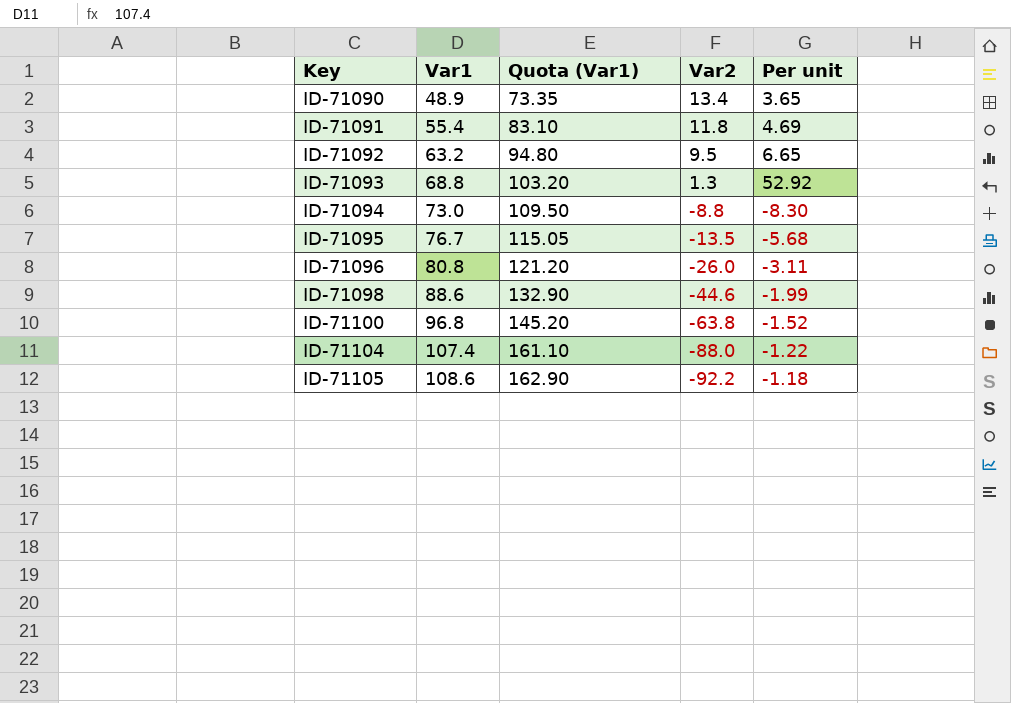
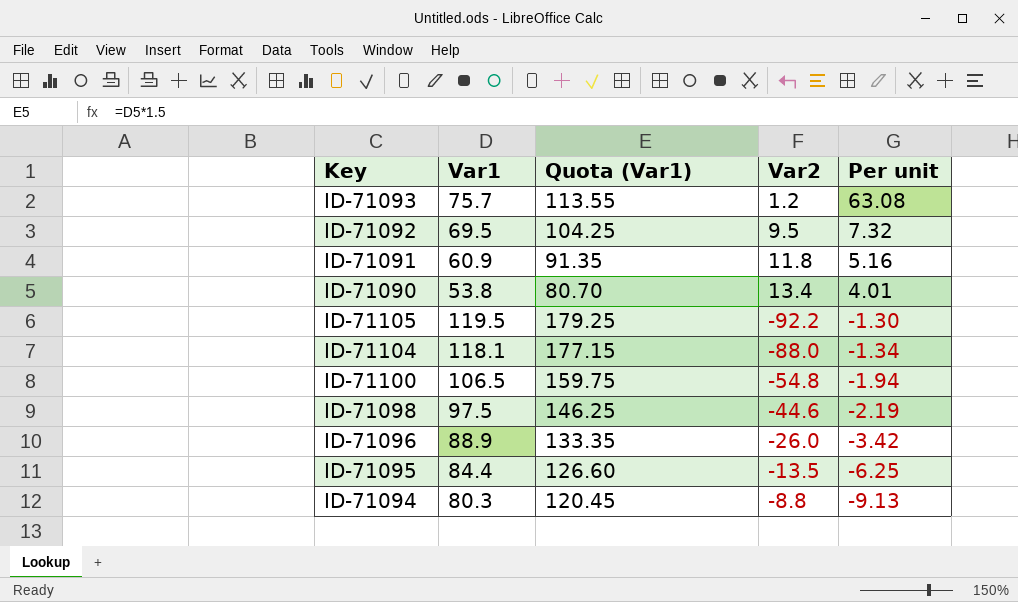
row order: Key ascending -> Per unit descending
ID-71093 | Var1: 68.8 -> 75.7
ID-71093 | Quota (Var1): 103.20 -> 113.55
ID-71093 | Var2: 1.3 -> 1.2
ID-71093 | Per unit: 52.92 -> 63.08
ID-71092 | Var1: 63.2 -> 69.5
ID-71092 | Quota (Var1): 94.80 -> 104.25
ID-71092 | Per unit: 6.65 -> 7.32
ID-71091 | Var1: 55.4 -> 60.9
ID-71091 | Quota (Var1): 83.10 -> 91.35
ID-71091 | Per unit: 4.69 -> 5.16
ID-71090 | Var1: 48.9 -> 53.8
ID-71090 | Quota (Var1): 73.35 -> 80.70
ID-71090 | Per unit: 3.65 -> 4.01
ID-71105 | Var1: 108.6 -> 119.5
ID-71105 | Quota (Var1): 162.90 -> 179.25
ID-71105 | Per unit: -1.18 -> -1.30
ID-71104 | Var1: 107.4 -> 118.1
ID-71104 | Quota (Var1): 161.10 -> 177.15
ID-71104 | Per unit: -1.22 -> -1.34
ID-71100 | Var1: 96.8 -> 106.5
ID-71100 | Quota (Var1): 145.20 -> 159.75
ID-71100 | Var2: -63.8 -> -54.8
ID-71100 | Per unit: -1.52 -> -1.94
ID-71098 | Var1: 88.6 -> 97.5
ID-71098 | Quota (Var1): 132.90 -> 146.25
ID-71098 | Per unit: -1.99 -> -2.19
ID-71096 | Var1: 80.8 -> 88.9
ID-71096 | Quota (Var1): 121.20 -> 133.35
ID-71096 | Per unit: -3.11 -> -3.42
ID-71095 | Var1: 76.7 -> 84.4
ID-71095 | Quota (Var1): 115.05 -> 126.60
ID-71095 | Per unit: -5.68 -> -6.25
ID-71094 | Var1: 73.0 -> 80.3
ID-71094 | Quota (Var1): 109.50 -> 120.45
ID-71094 | Per unit: -8.30 -> -9.13

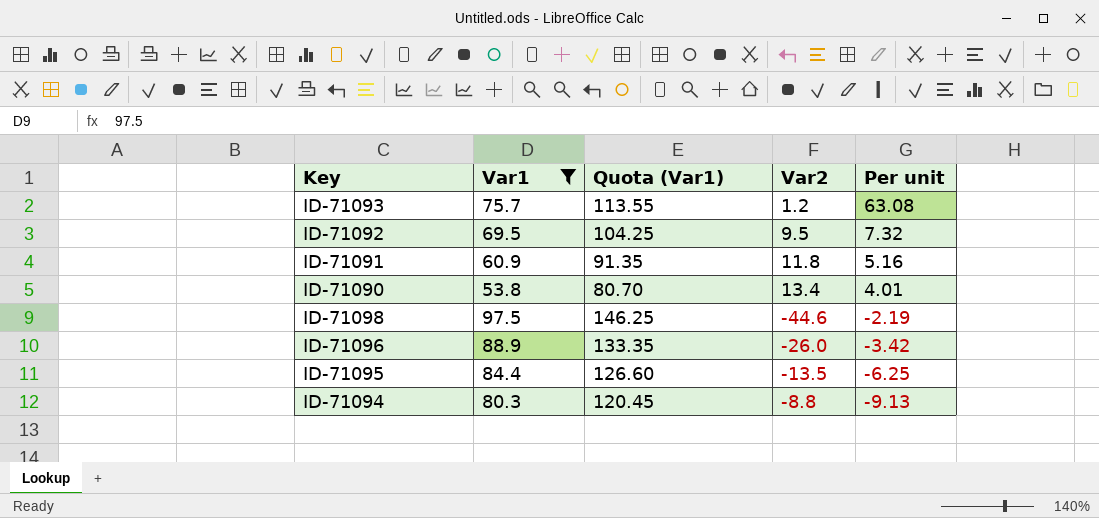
filter: none -> Var1 <= 97.5

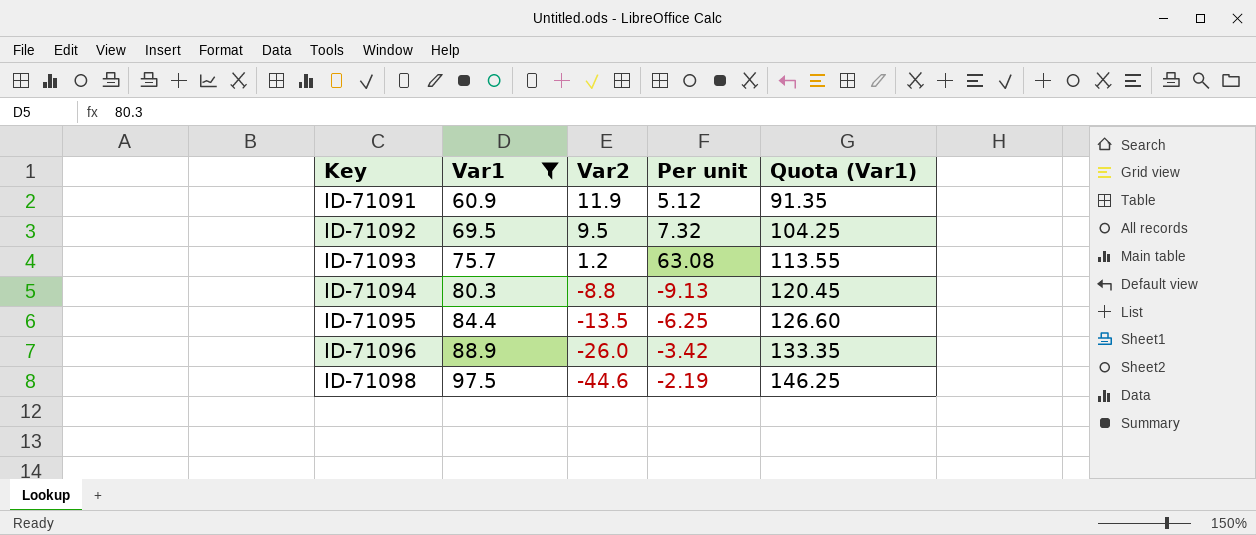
row order: Per unit descending -> Key ascending
column Quota (Var1) | position: 3 -> 5
row ID-71090: 53.8 | 80.70 | 13.4 | 4.01 -> none
ID-71091 | Var2: 11.8 -> 11.9
ID-71091 | Per unit: 5.16 -> 5.12

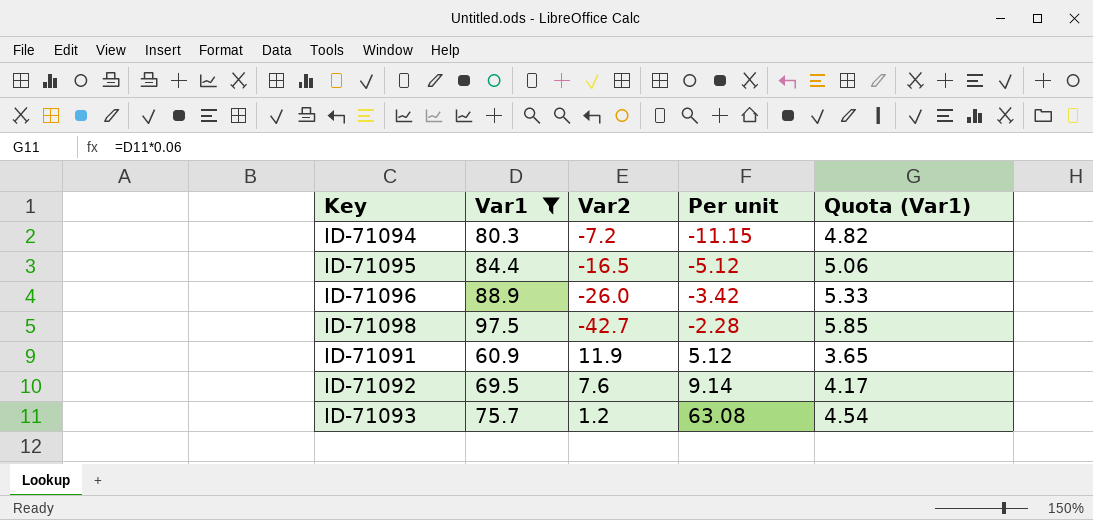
row order: Key ascending -> Per unit ascending
column Quota (Var1) | formula: [Var1] * 1.5 -> [Var1] * 0.06
ID-71094 | Var2: -8.8 -> -7.2
ID-71094 | Per unit: -9.13 -> -11.15
ID-71095 | Var2: -13.5 -> -16.5
ID-71095 | Per unit: -6.25 -> -5.12
ID-71098 | Var2: -44.6 -> -42.7
ID-71098 | Per unit: -2.19 -> -2.28
ID-71092 | Var2: 9.5 -> 7.6
ID-71092 | Per unit: 7.32 -> 9.14

